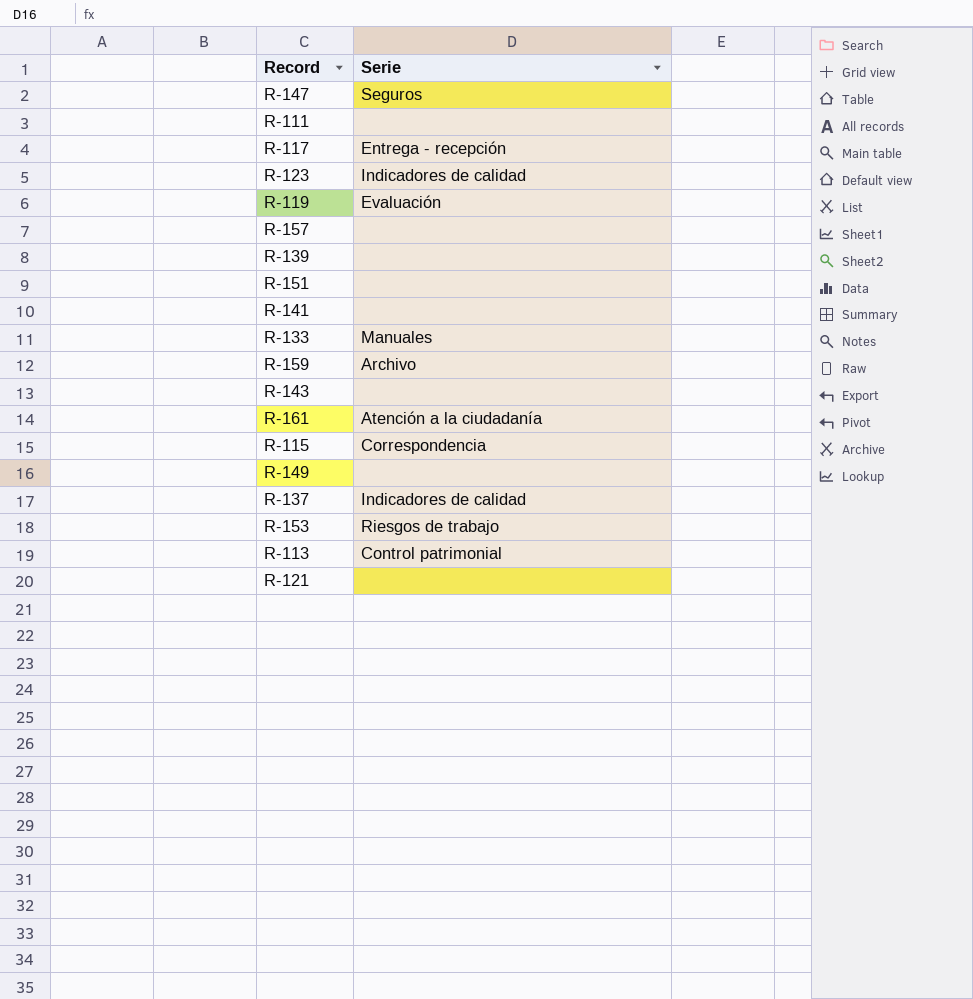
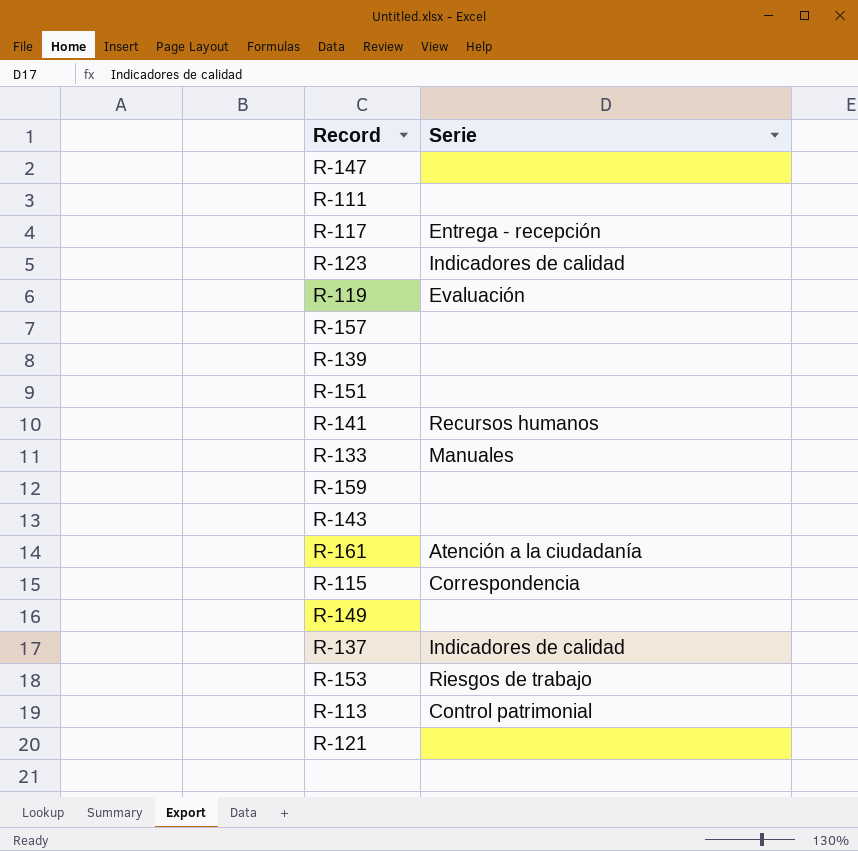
R-147 | Serie: Seguros -> none
R-141 | Serie: none -> Recursos humanos
R-159 | Serie: Archivo -> none

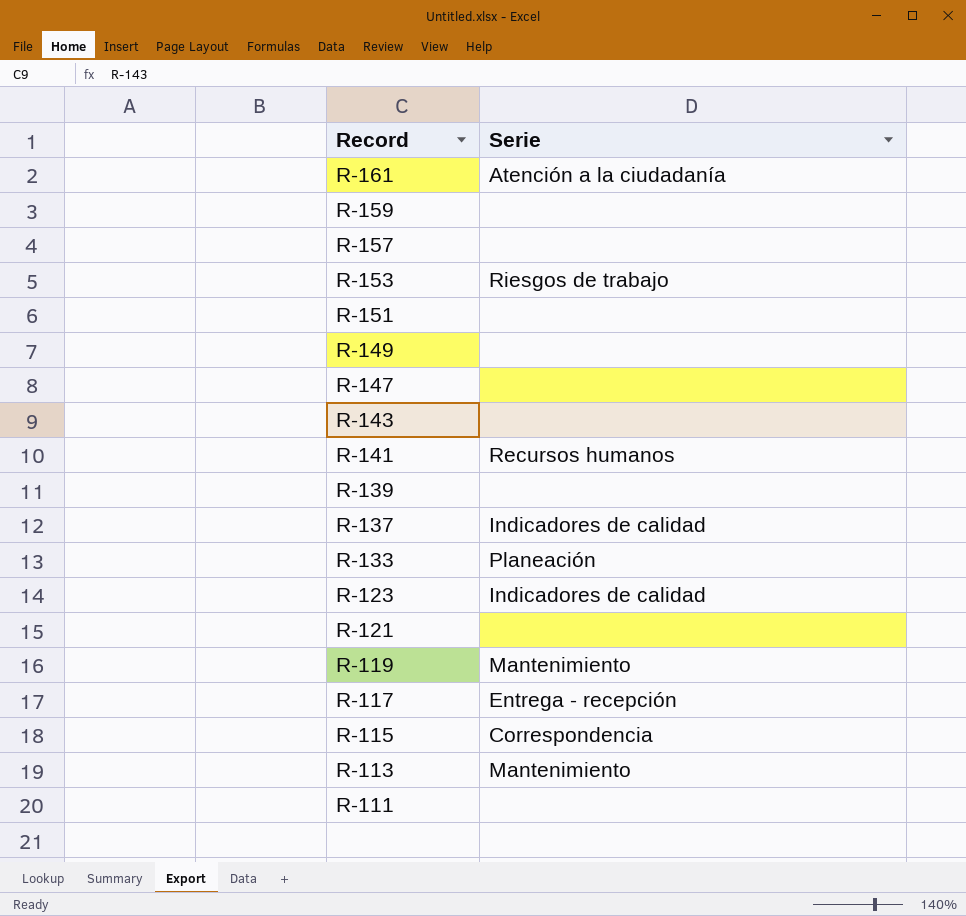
row order: none -> Record descending
R-133 | Serie: Manuales -> Planeación
R-119 | Serie: Evaluación -> Mantenimiento
R-113 | Serie: Control patrimonial -> Mantenimiento

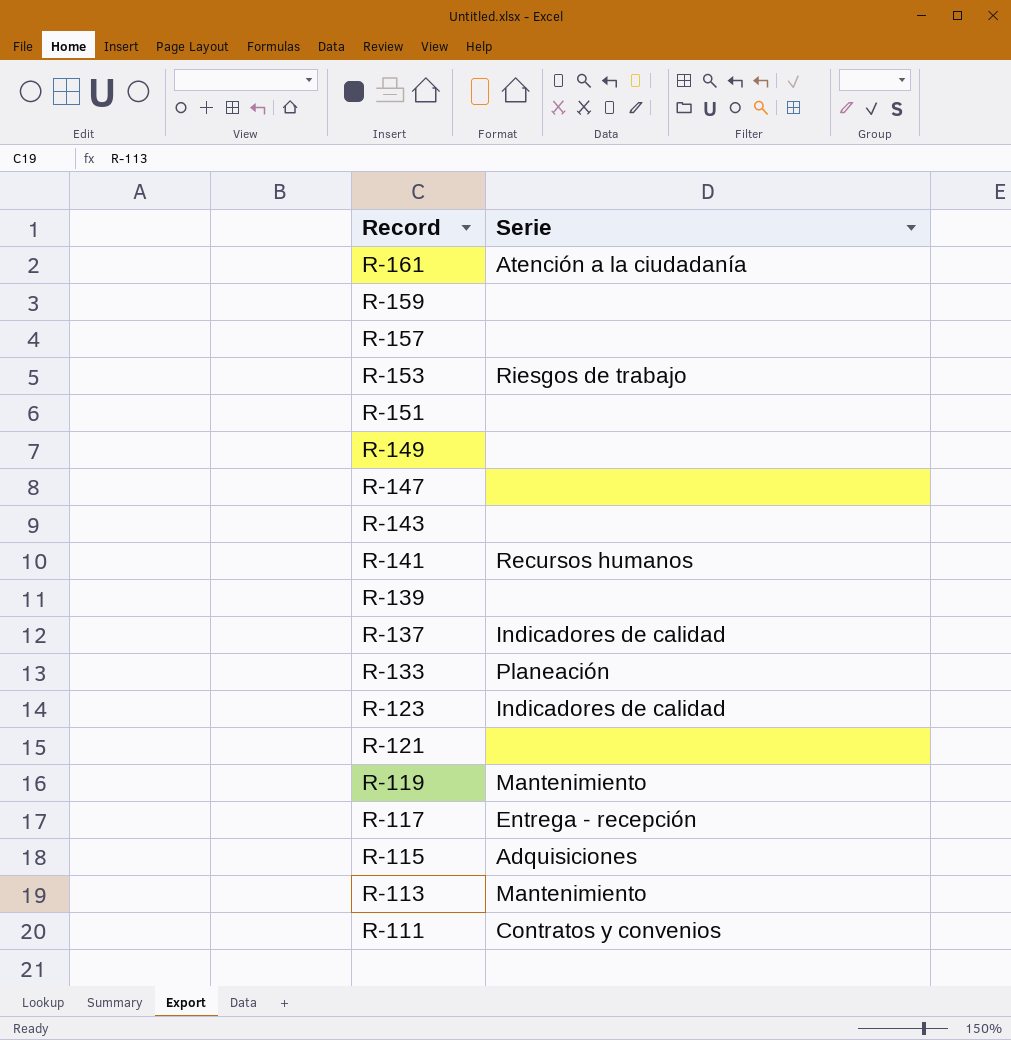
R-115 | Serie: Correspondencia -> Adquisiciones
R-111 | Serie: none -> Contratos y convenios

